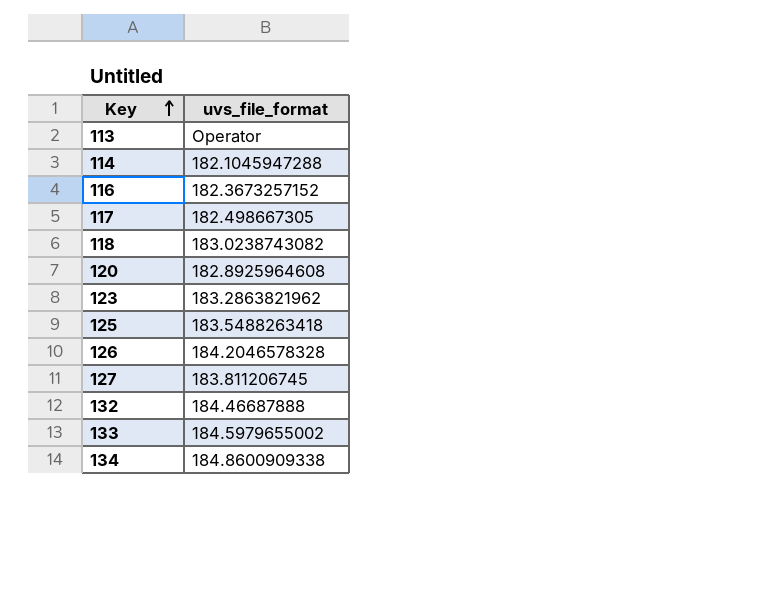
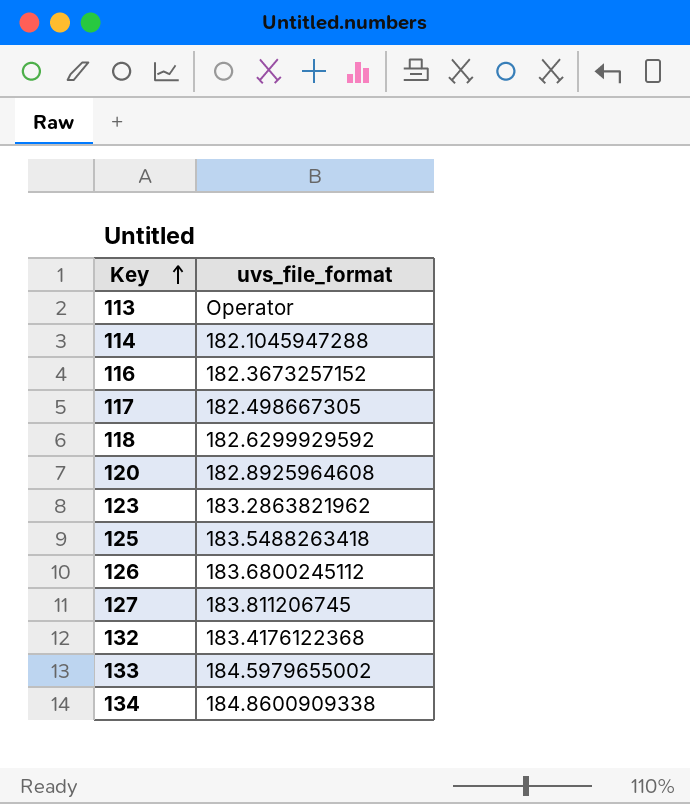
118 | uvs_file_format: 183.0238743082 -> 182.6299929592
126 | uvs_file_format: 184.2046578328 -> 183.6800245112
132 | uvs_file_format: 184.46687888 -> 183.4176122368

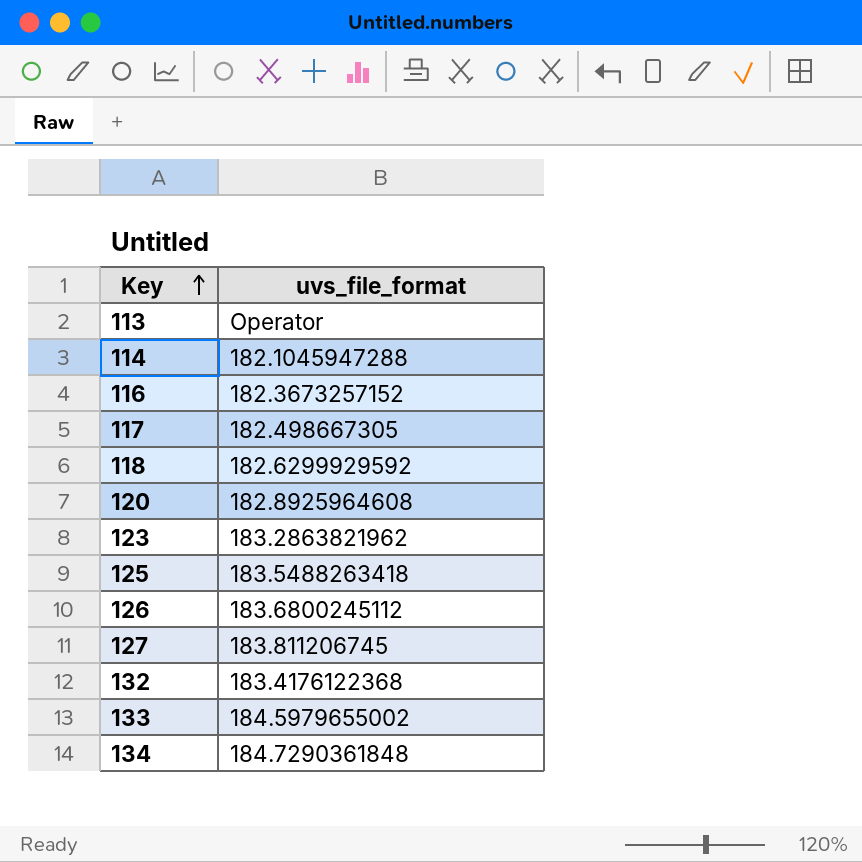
134 | uvs_file_format: 184.8600909338 -> 184.7290361848

